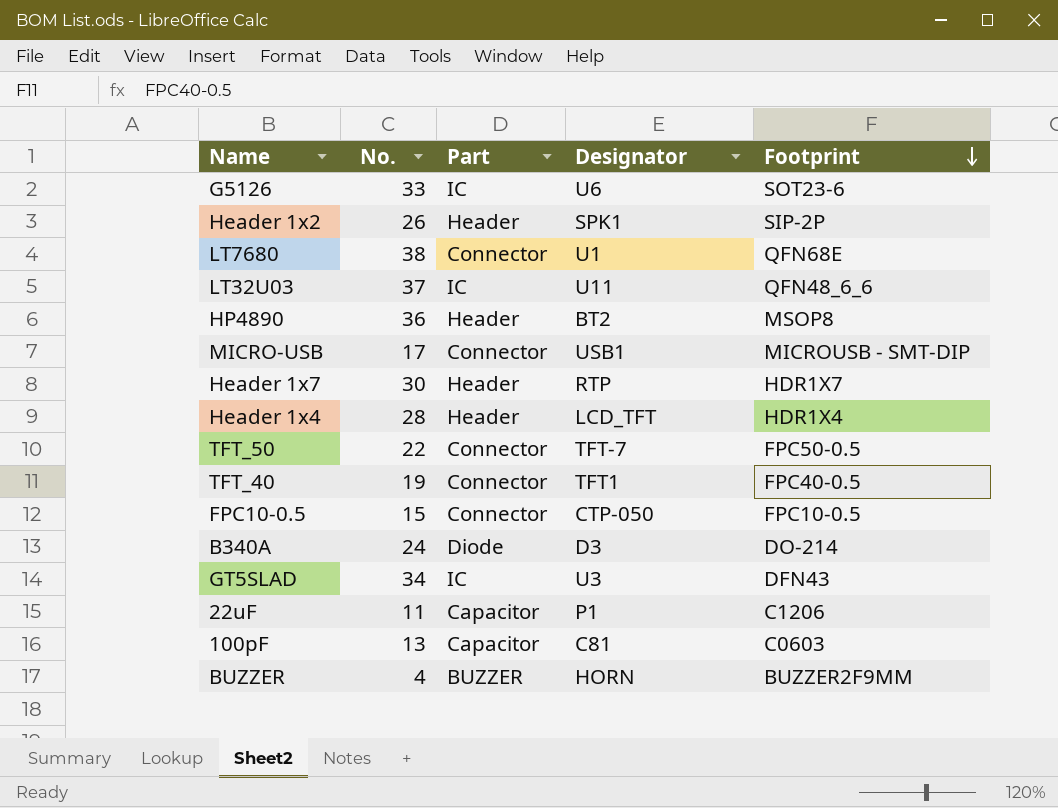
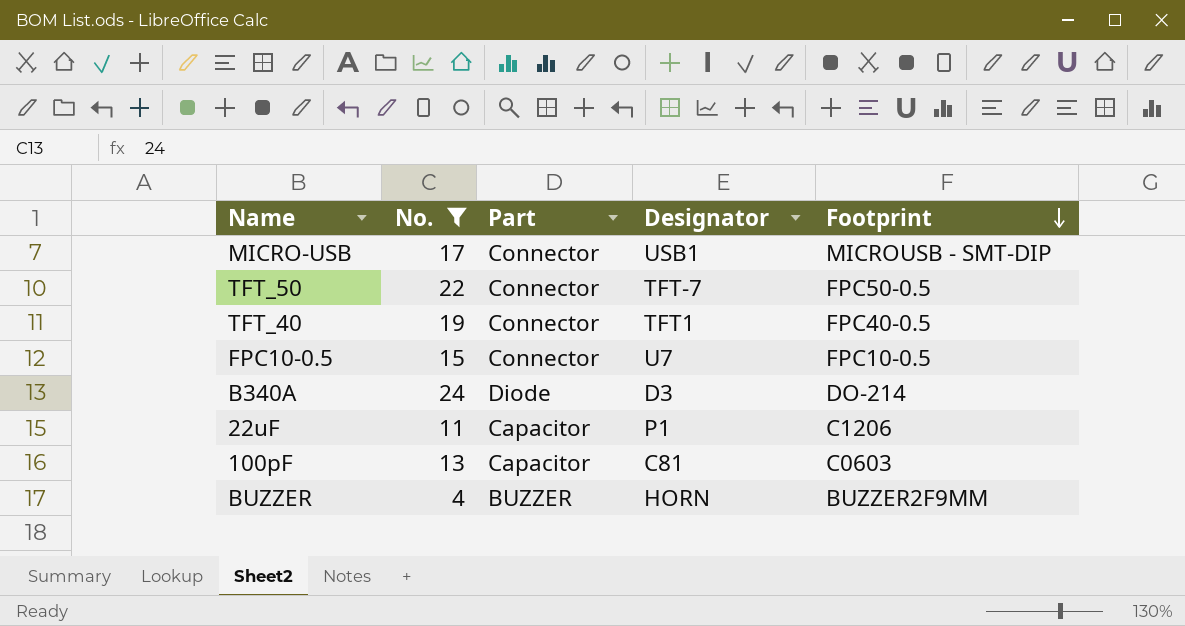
filter: none -> No. <= 24
FPC10-0.5 | Designator: CTP-050 -> U7

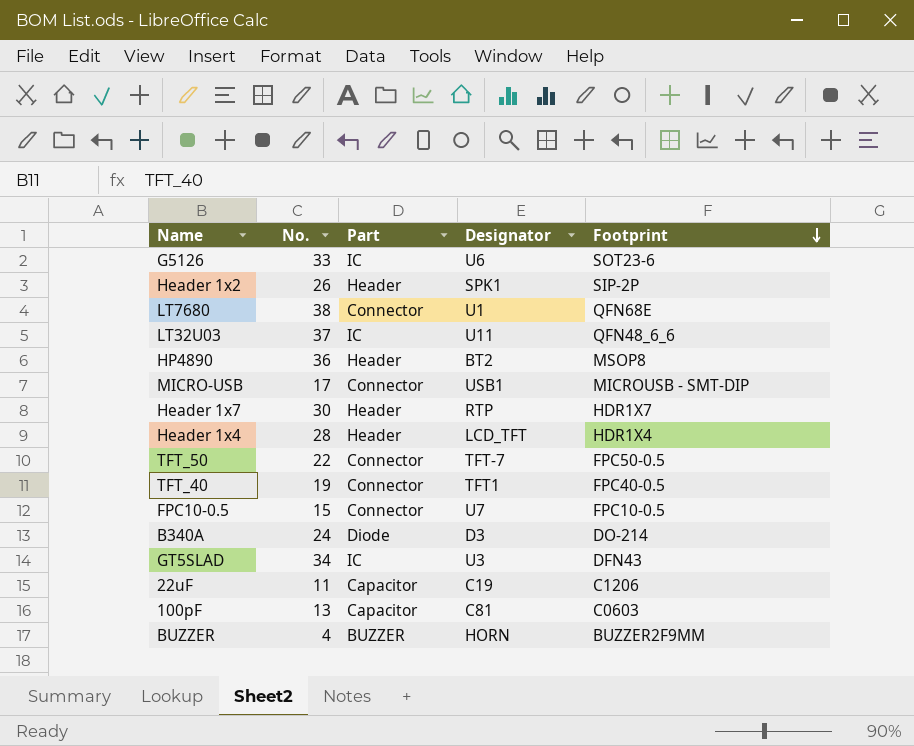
filter: No. <= 24 -> none
22uF | Designator: P1 -> C19

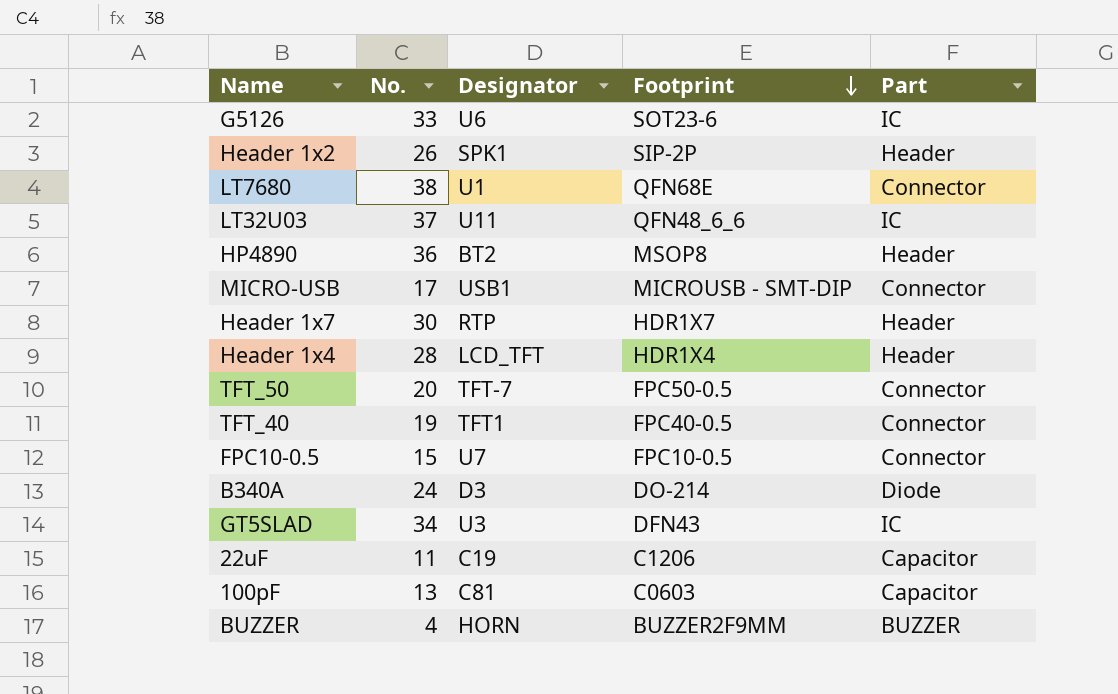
column Part | position: 3 -> 5
TFT_50 | No.: 22 -> 20

